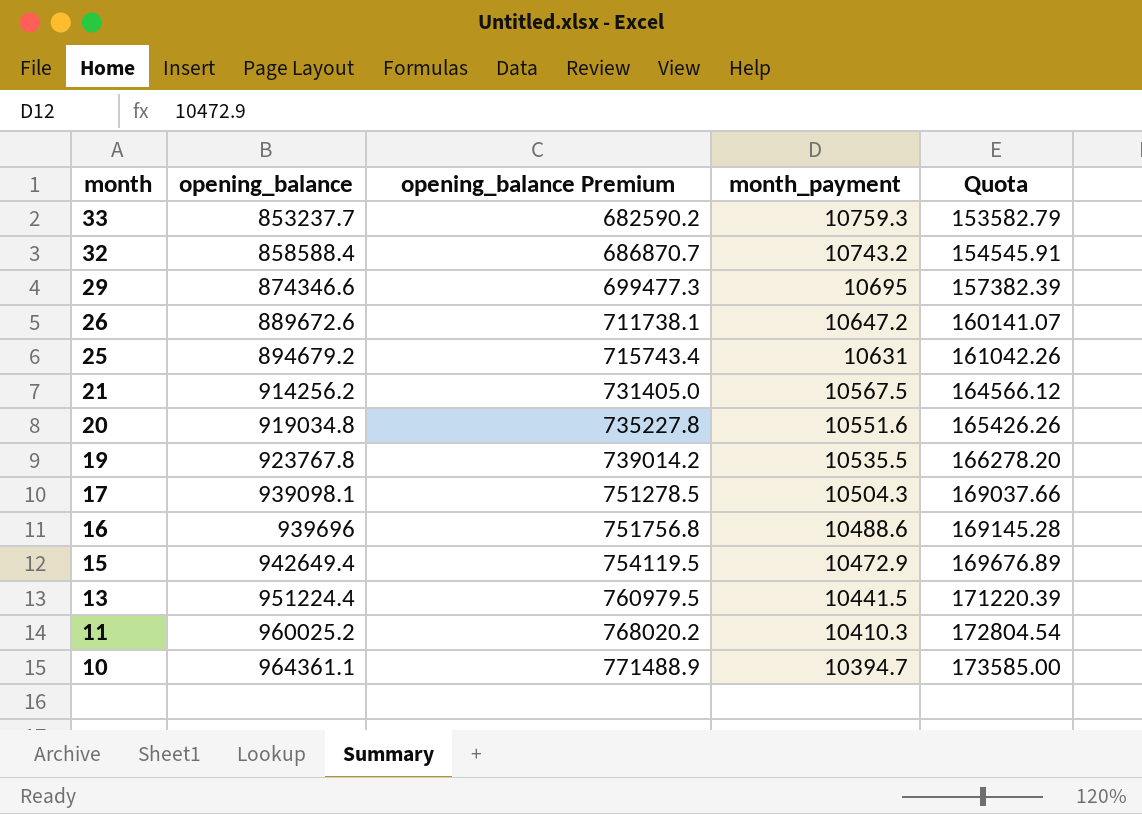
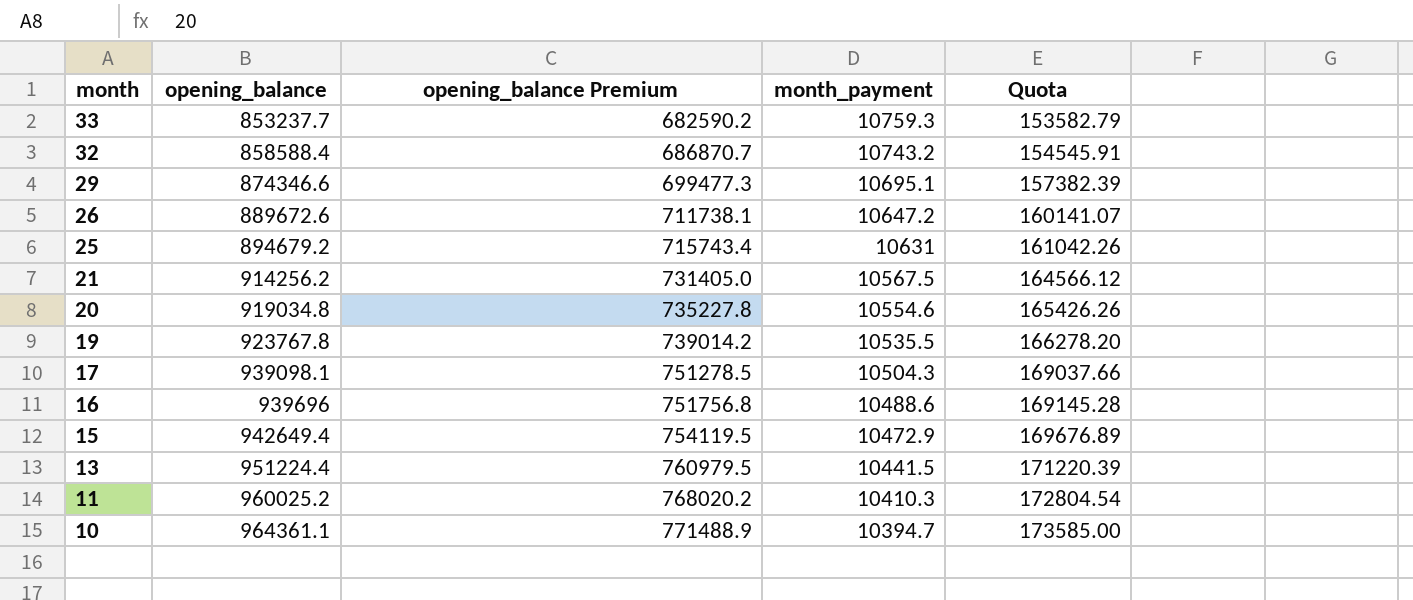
29 | month_payment: 10695 -> 10695.1
20 | month_payment: 10551.6 -> 10554.6

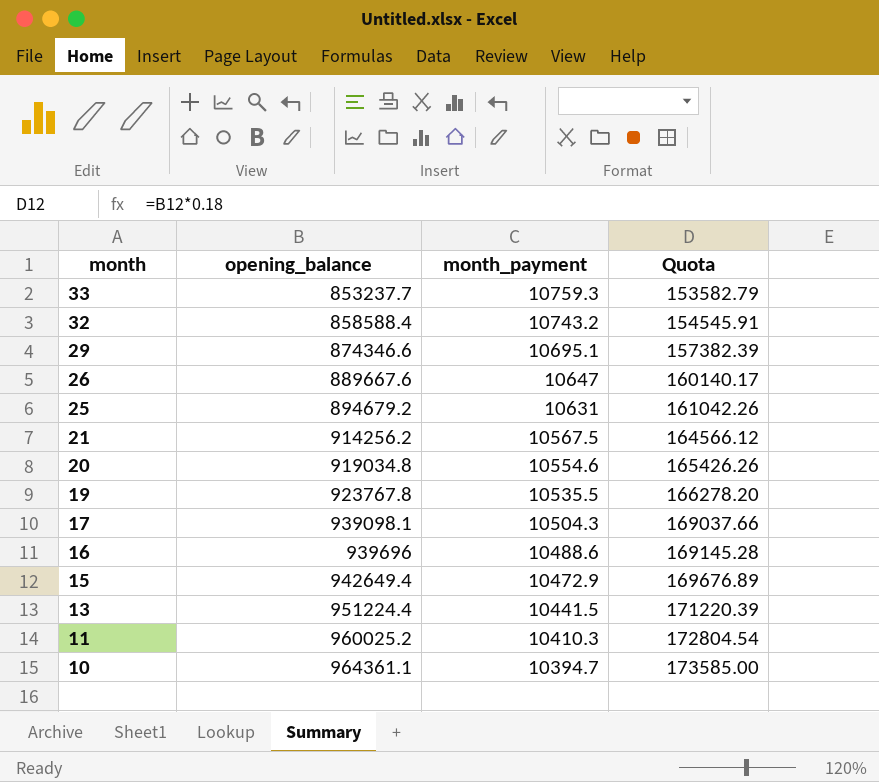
column opening_balance Premium | formula: [opening_balance] * 0.8 -> none
26 | opening_balance: 889672.6 -> 889667.6
26 | month_payment: 10647.2 -> 10647
26 | Quota: 160141.07 -> 160140.17

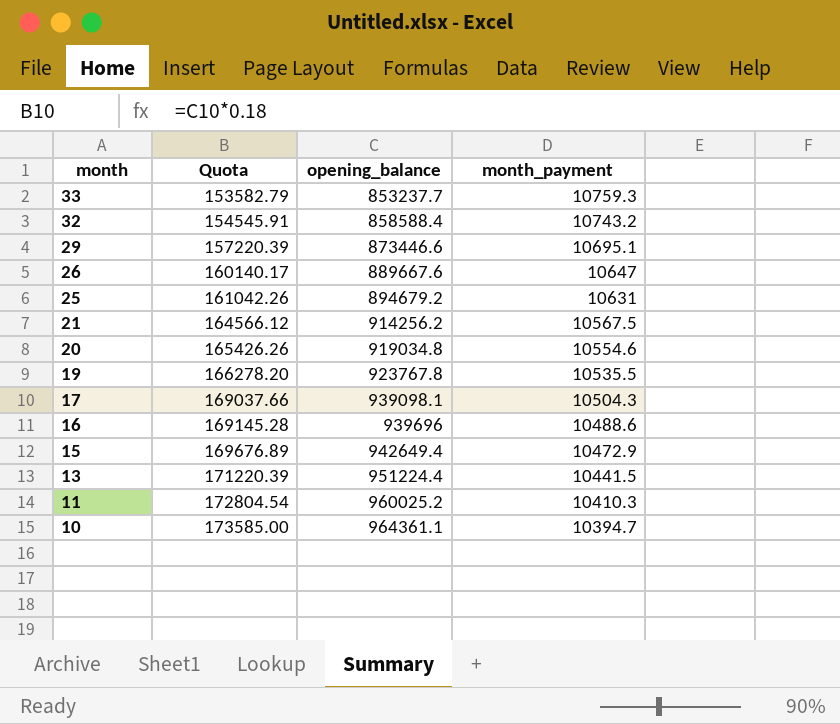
column Quota | position: 4 -> 2
29 | Quota: 157382.39 -> 157220.39
29 | opening_balance: 874346.6 -> 873446.6

